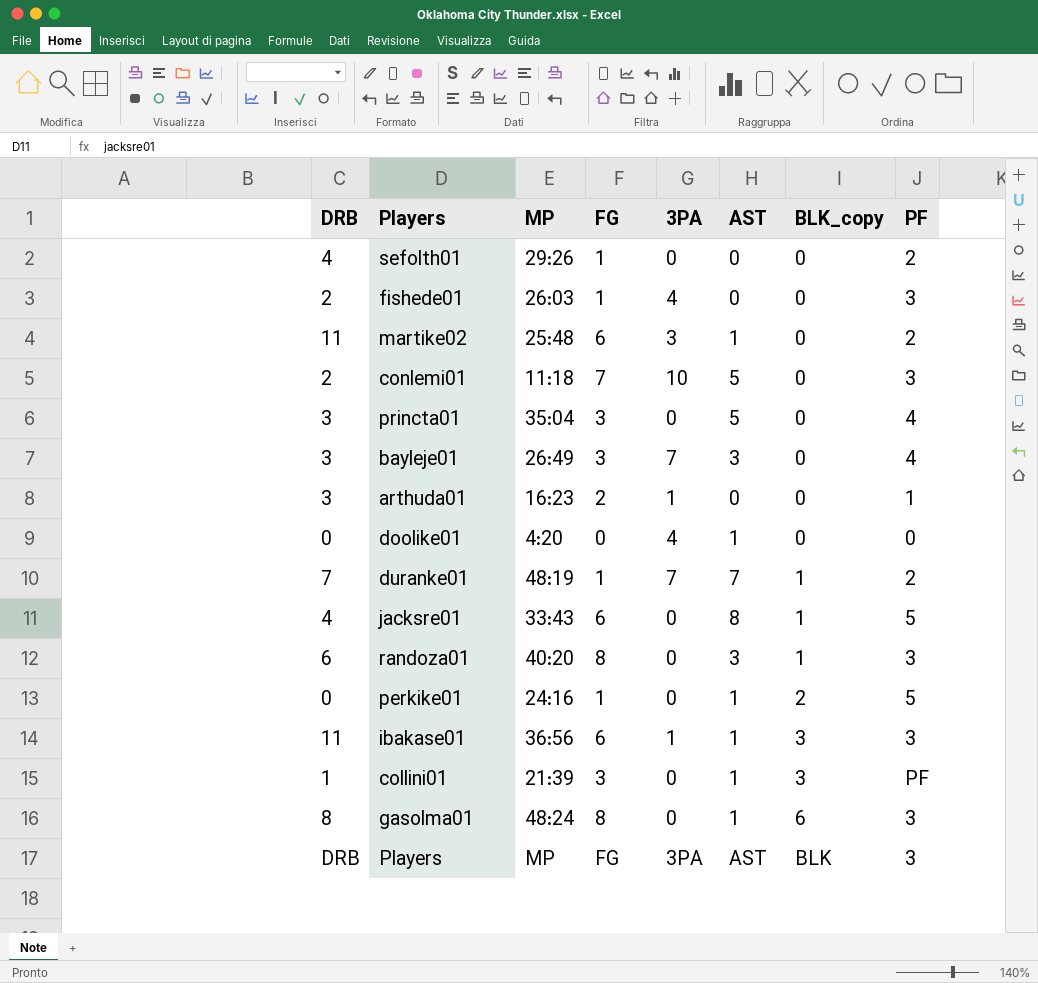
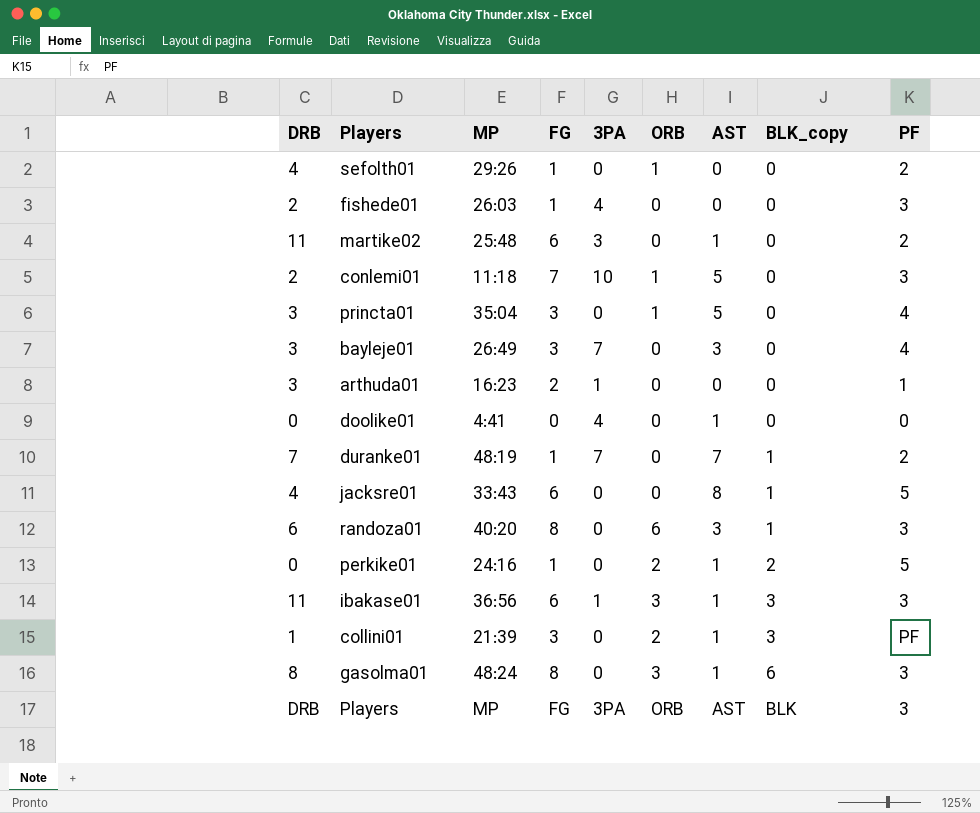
column ORB | position: none -> 6
doolike01 | MP: 4:20 -> 4:41

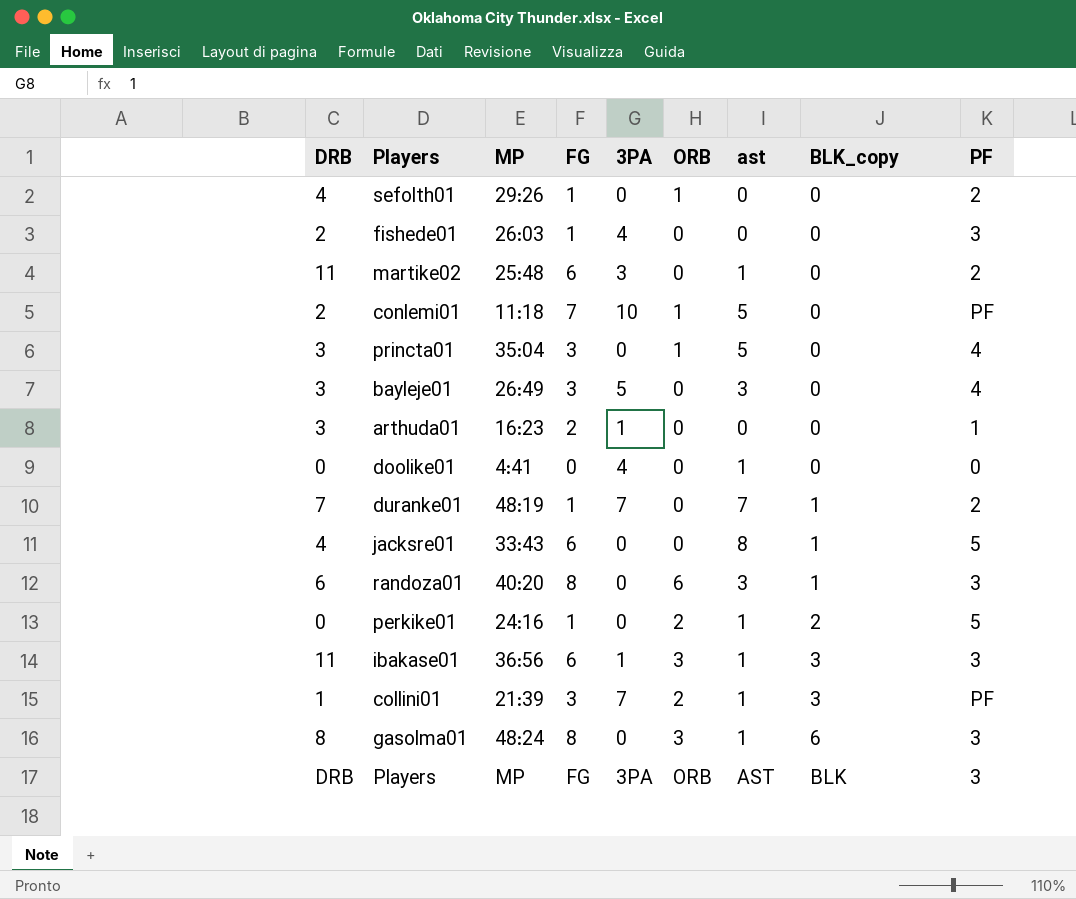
column name: AST -> ast
conlemi01 | PF: 3 -> PF
bayleje01 | 3PA: 7 -> 5
collini01 | 3PA: 0 -> 7

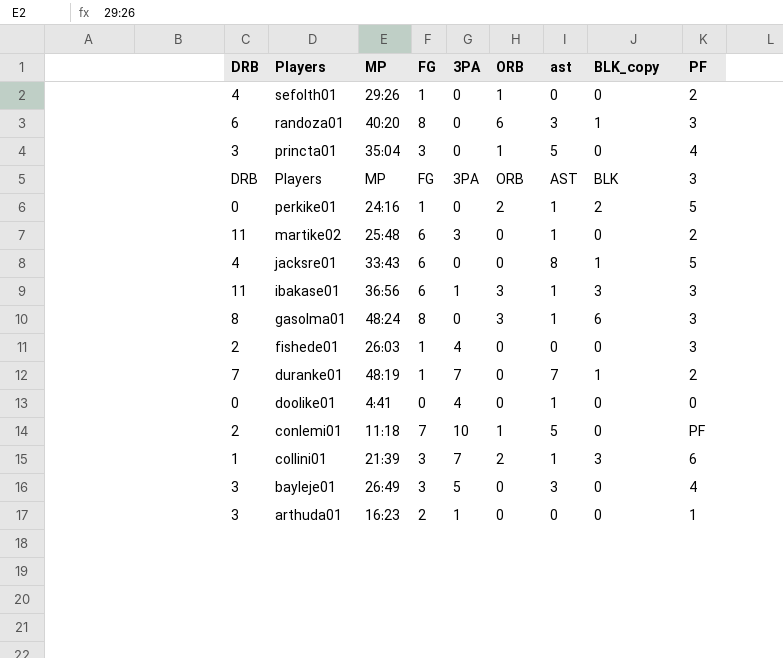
row order: BLK_copy ascending -> Players descending
collini01 | PF: PF -> 6

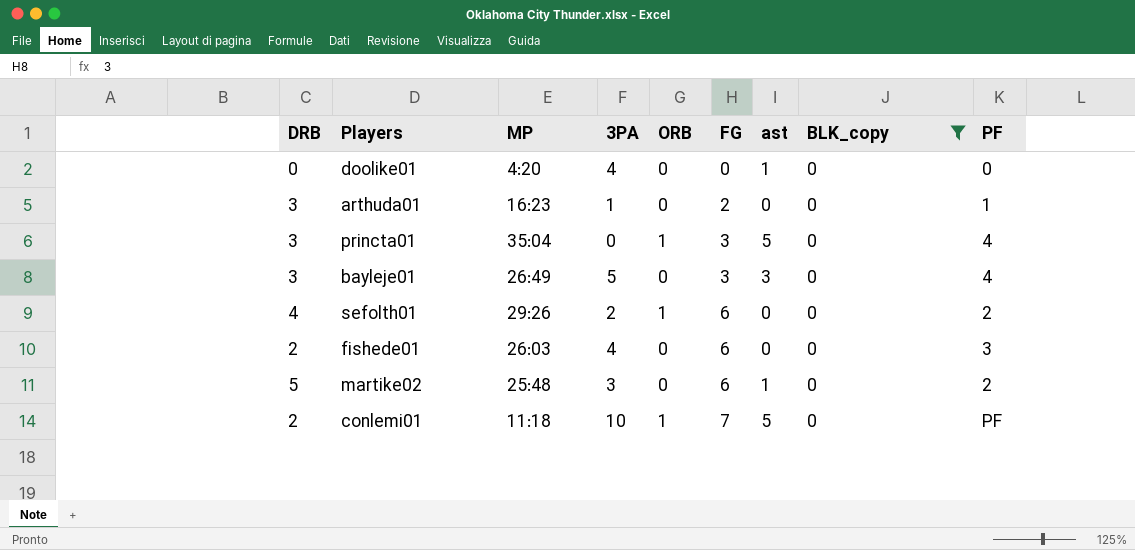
filter: none -> BLK_copy = 0
row order: Players descending -> FG ascending
column FG | position: 4 -> 6
doolike01 | MP: 4:41 -> 4:20
sefolth01 | 3PA: 0 -> 2
sefolth01 | FG: 1 -> 6
fishede01 | FG: 1 -> 6
martike02 | DRB: 11 -> 5

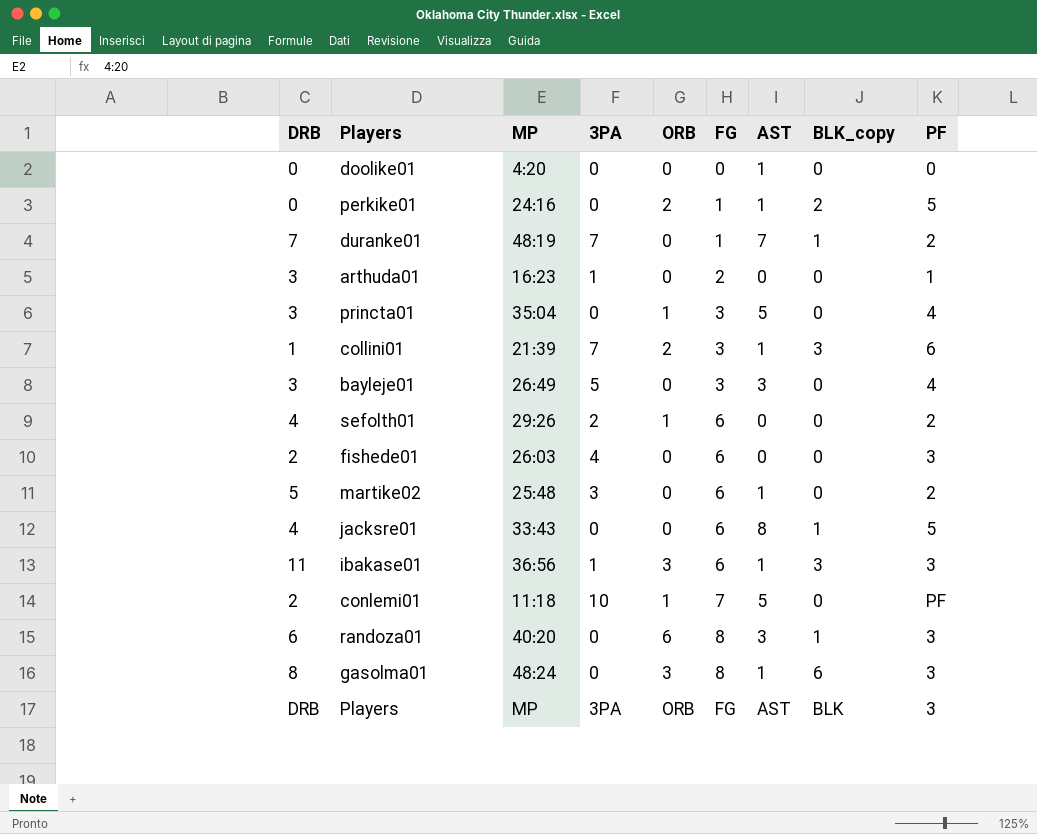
filter: BLK_copy = 0 -> none
column name: ast -> AST
doolike01 | 3PA: 4 -> 0

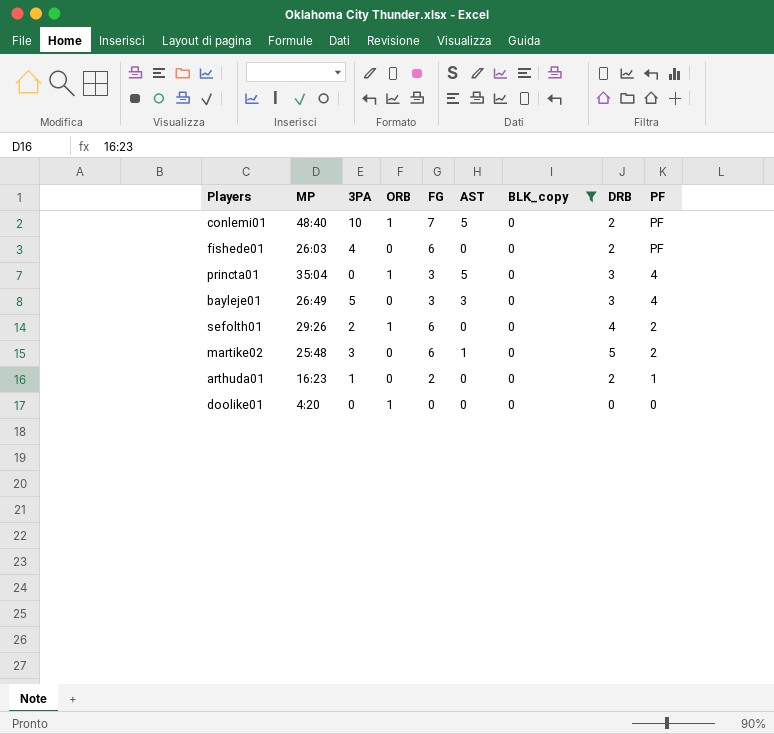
filter: none -> BLK_copy = 0
row order: FG ascending -> PF descending
column DRB | position: 1 -> 8
conlemi01 | MP: 11:18 -> 48:40
fishede01 | PF: 3 -> PF
arthuda01 | DRB: 3 -> 2
doolike01 | ORB: 0 -> 1
doolike01 | AST: 1 -> 0

